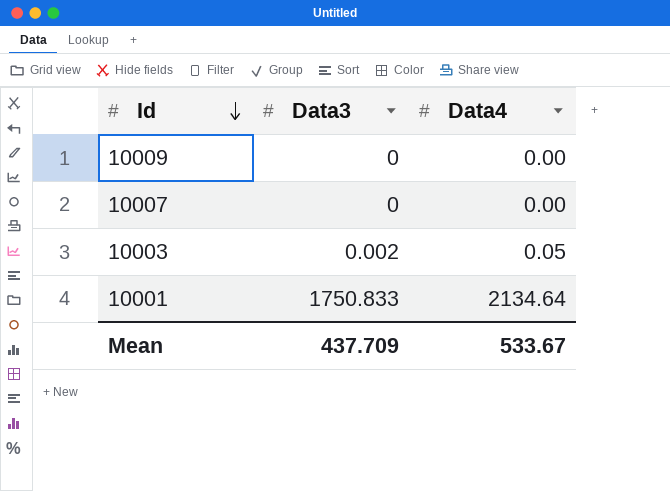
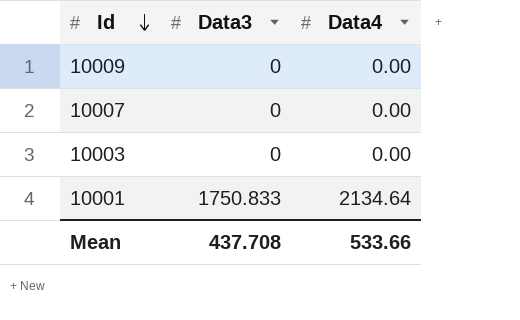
10003 | Data3: 0.002 -> 0
10003 | Data4: 0.05 -> 0.00
Mean | Data3: 437.709 -> 437.708
Mean | Data4: 533.67 -> 533.66

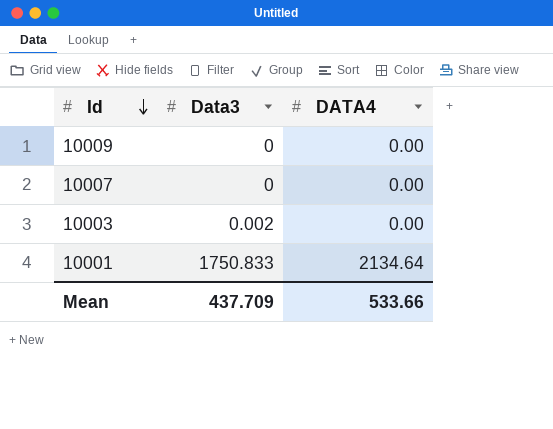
column name: Data4 -> DATA4
10003 | Data3: 0 -> 0.002
Mean | Data3: 437.708 -> 437.709

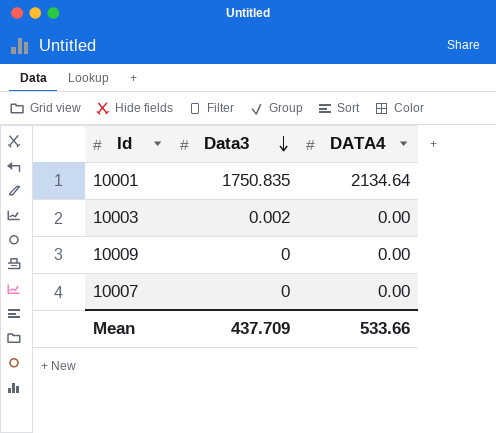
row order: Id descending -> Data3 descending
10001 | Data3: 1750.833 -> 1750.835

